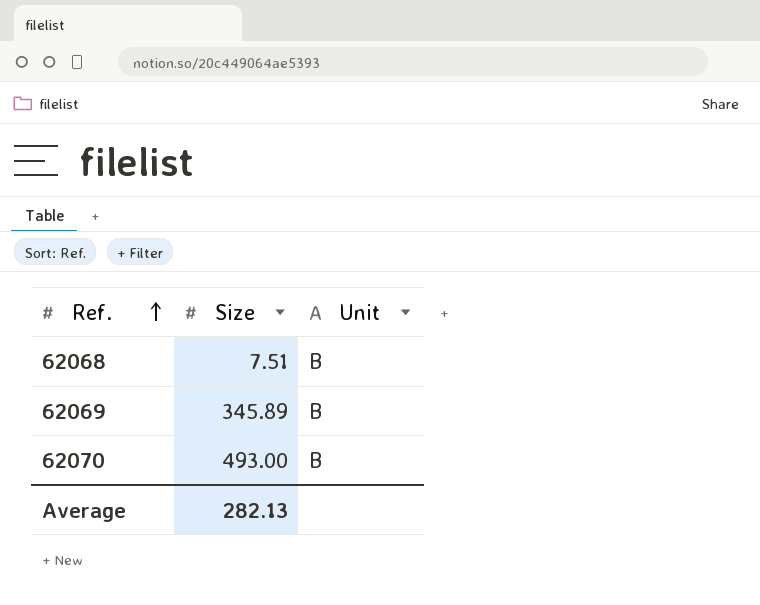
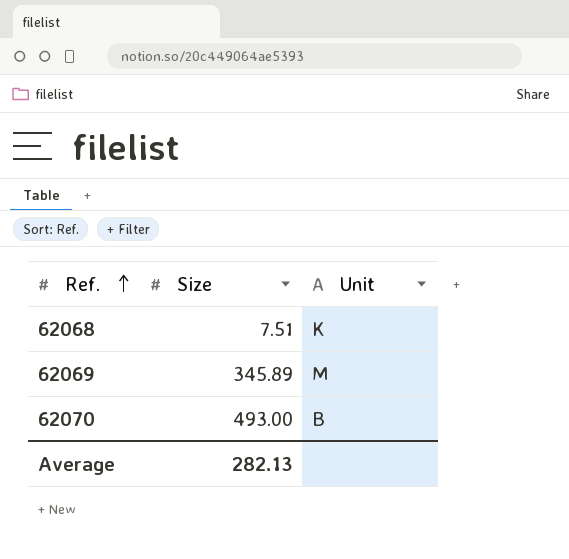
62068 | Unit: B -> K
62069 | Unit: B -> M

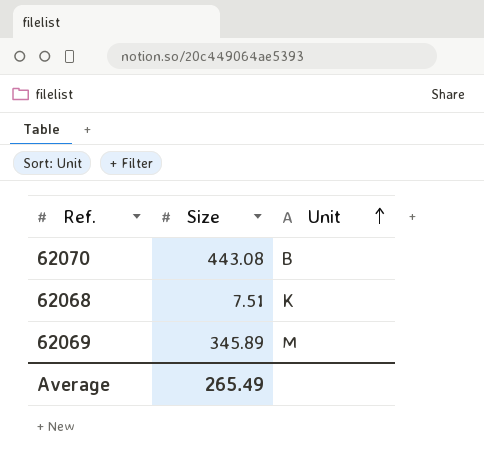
row order: Ref. ascending -> Unit ascending
62070 | Size: 493.00 -> 443.08
Average | Size: 282.13 -> 265.49

